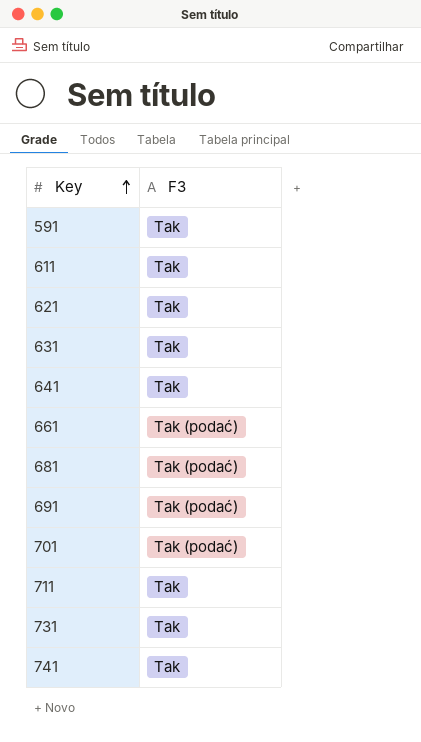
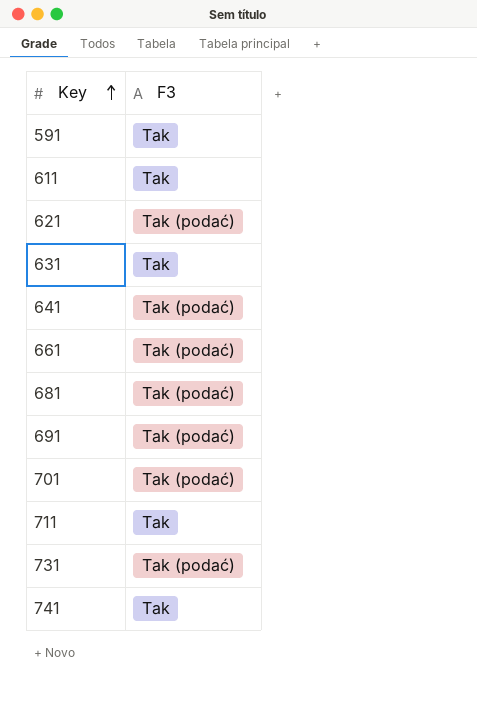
621 | F3: Tak -> Tak (podać)
641 | F3: Tak -> Tak (podać)
731 | F3: Tak -> Tak (podać)

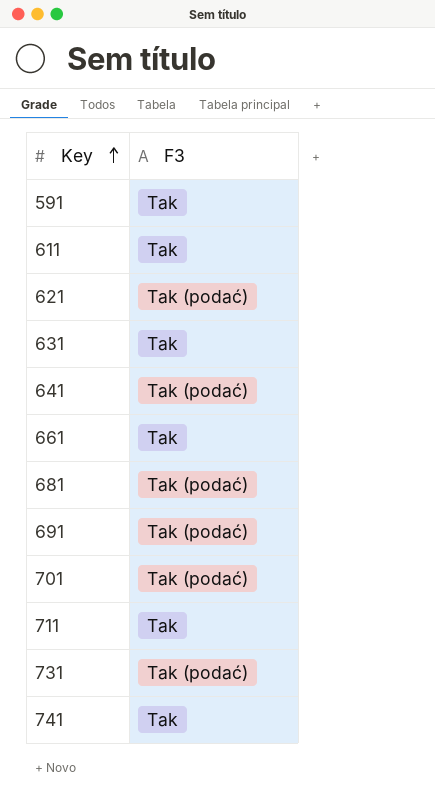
661 | F3: Tak (podać) -> Tak

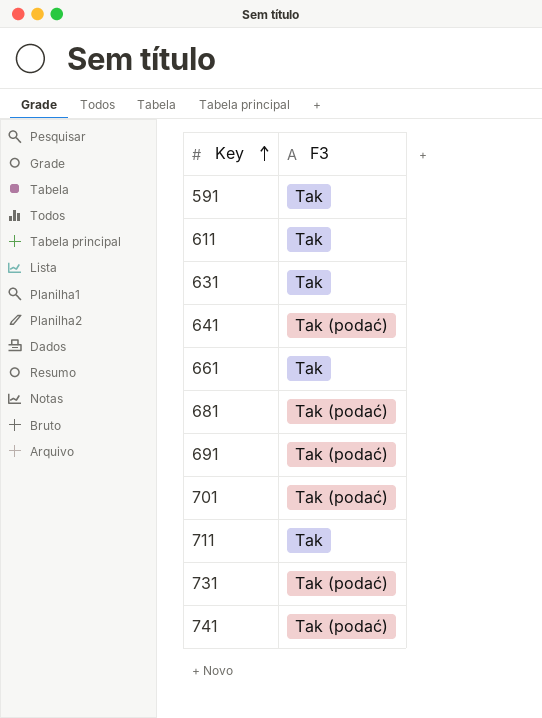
row 621: Tak (podać) -> none
741 | F3: Tak -> Tak (podać)

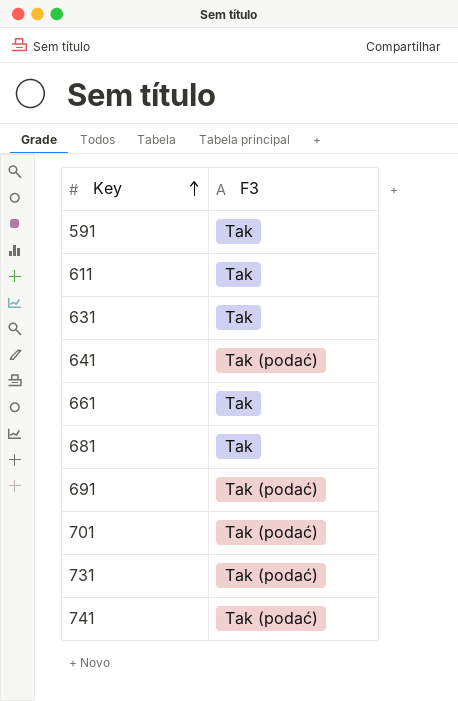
row 711: Tak -> none
681 | F3: Tak (podać) -> Tak

